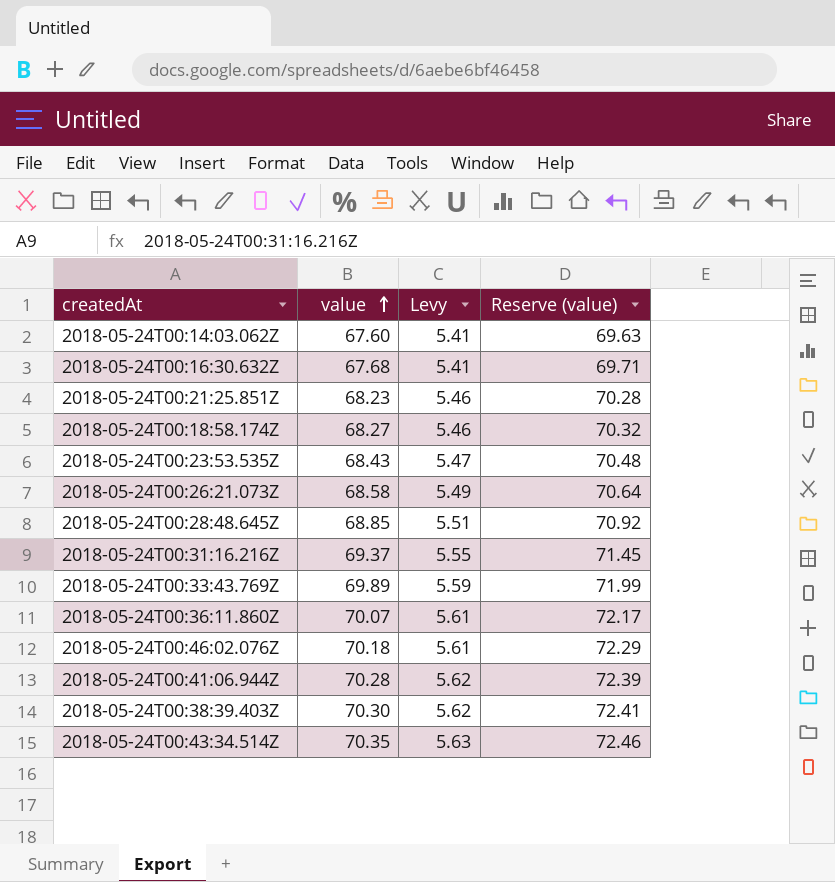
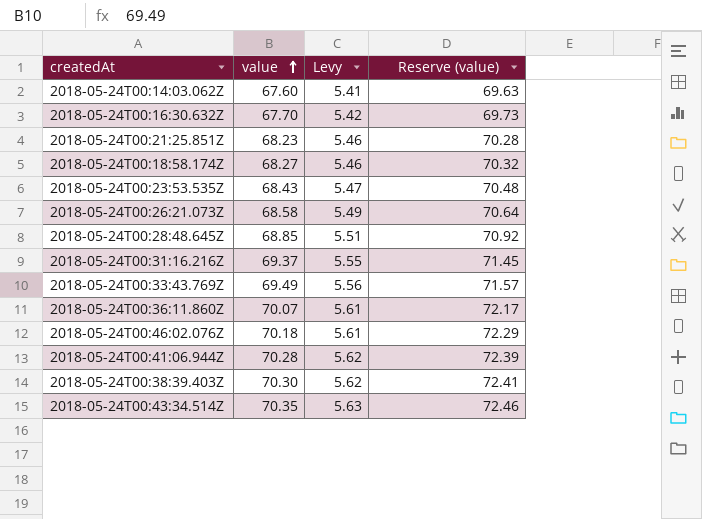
2018-05-24T00:16:30.632Z | value: 67.68 -> 67.70
2018-05-24T00:16:30.632Z | Levy: 5.41 -> 5.42
2018-05-24T00:16:30.632Z | Reserve (value): 69.71 -> 69.73
2018-05-24T00:33:43.769Z | value: 69.89 -> 69.49
2018-05-24T00:33:43.769Z | Levy: 5.59 -> 5.56
2018-05-24T00:33:43.769Z | Reserve (value): 71.99 -> 71.57

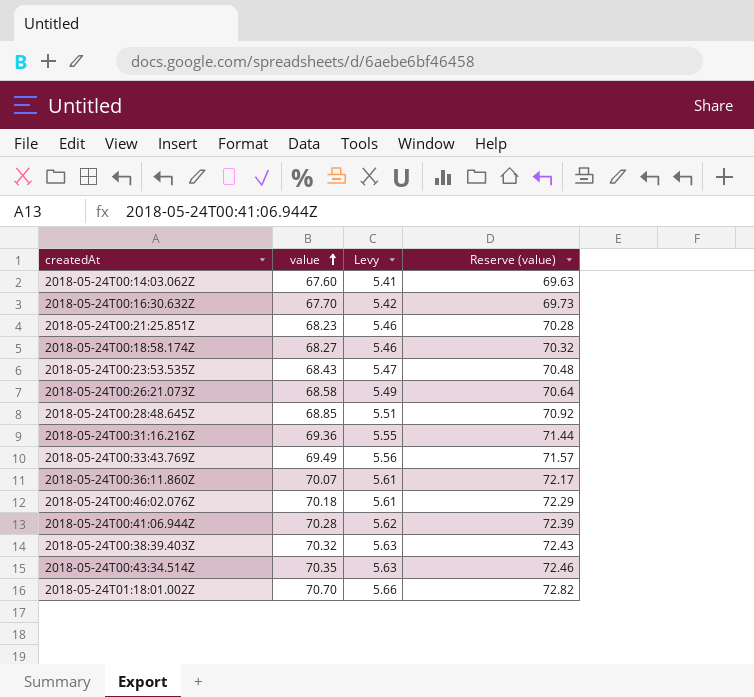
2018-05-24T00:31:16.216Z | value: 69.37 -> 69.36
2018-05-24T00:31:16.216Z | Reserve (value): 71.45 -> 71.44
2018-05-24T00:38:39.403Z | value: 70.30 -> 70.32
2018-05-24T00:38:39.403Z | Levy: 5.62 -> 5.63
2018-05-24T00:38:39.403Z | Reserve (value): 72.41 -> 72.43
row 2018-05-24T01:18:01.002Z: none -> 70.70 | 5.66 | 72.82

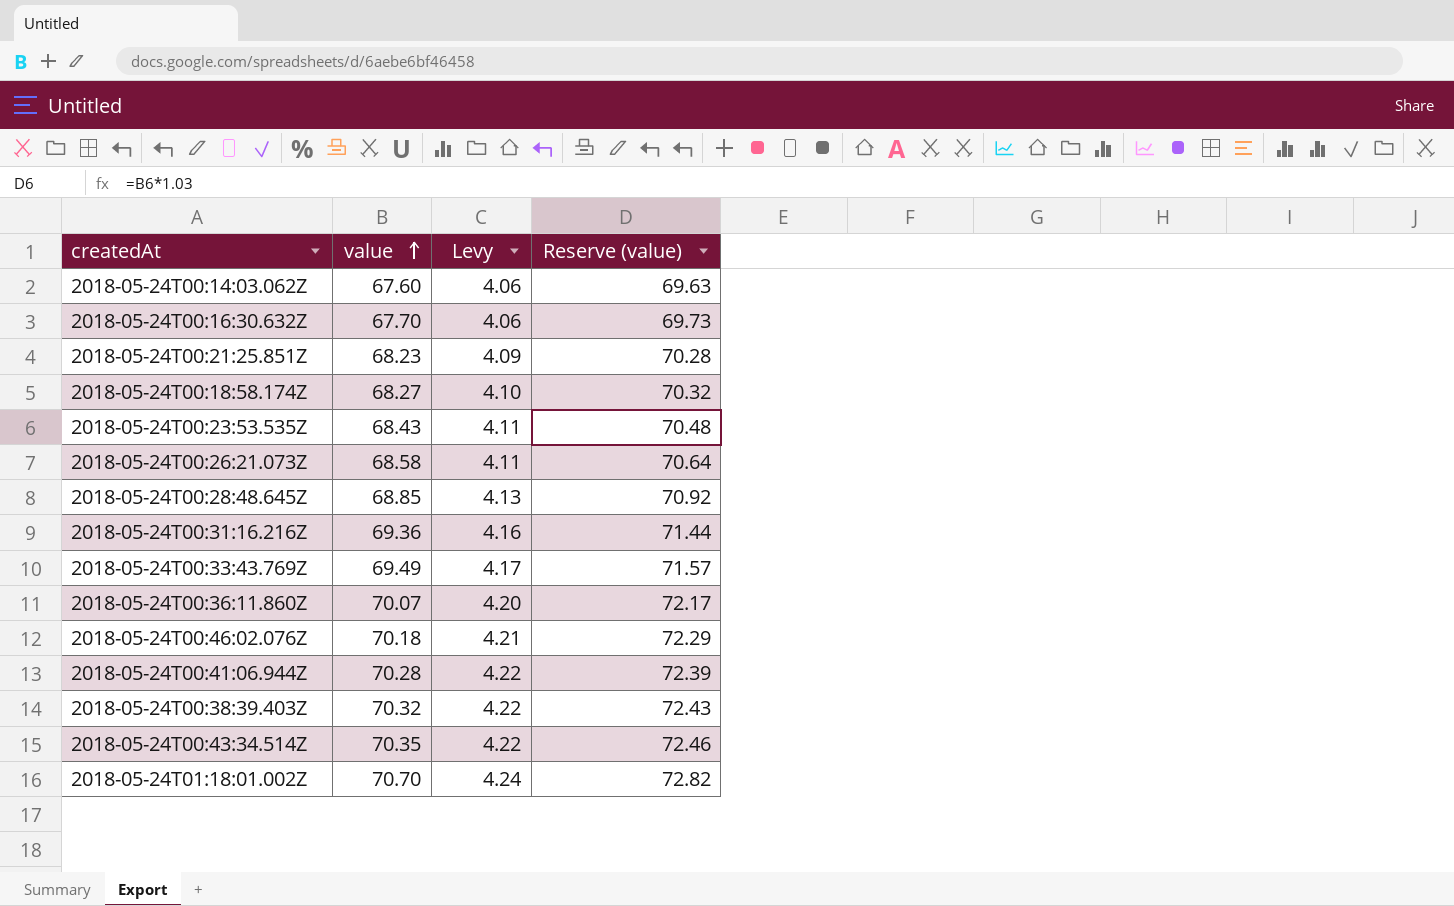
column Levy | formula: [value] * 0.08 -> [value] * 0.06

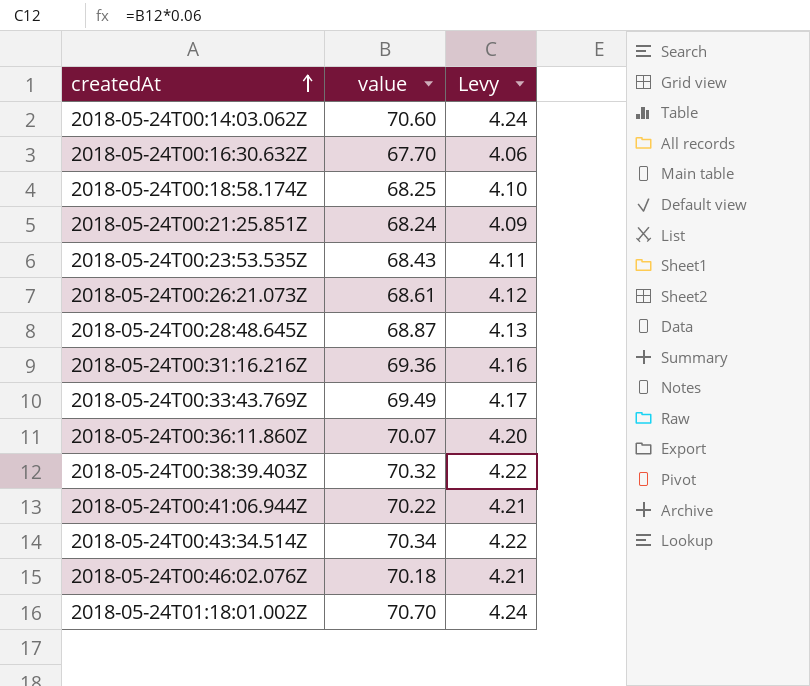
row order: value ascending -> createdAt ascending
column Reserve (value) | formula: [value] * 1.03 -> none
2018-05-24T00:14:03.062Z | value: 67.60 -> 70.60
2018-05-24T00:14:03.062Z | Levy: 4.06 -> 4.24
2018-05-24T00:18:58.174Z | value: 68.27 -> 68.25
2018-05-24T00:21:25.851Z | value: 68.23 -> 68.24
2018-05-24T00:26:21.073Z | value: 68.58 -> 68.61
2018-05-24T00:26:21.073Z | Levy: 4.11 -> 4.12
2018-05-24T00:28:48.645Z | value: 68.85 -> 68.87
2018-05-24T00:41:06.944Z | value: 70.28 -> 70.22
2018-05-24T00:41:06.944Z | Levy: 4.22 -> 4.21
2018-05-24T00:43:34.514Z | value: 70.35 -> 70.34

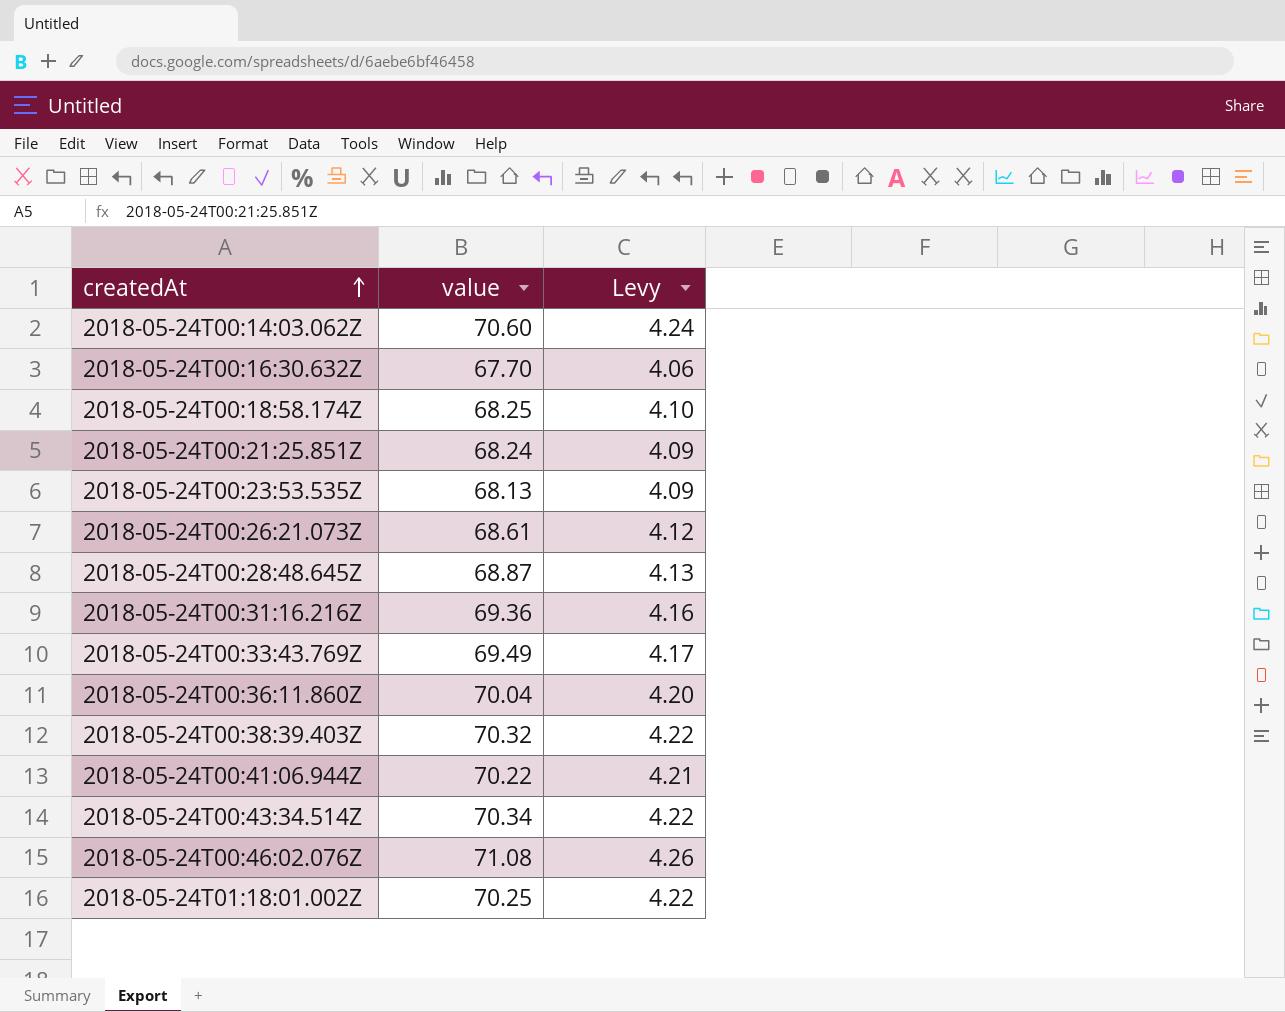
2018-05-24T00:23:53.535Z | value: 68.43 -> 68.13
2018-05-24T00:23:53.535Z | Levy: 4.11 -> 4.09
2018-05-24T00:36:11.860Z | value: 70.07 -> 70.04
2018-05-24T00:46:02.076Z | value: 70.18 -> 71.08
2018-05-24T00:46:02.076Z | Levy: 4.21 -> 4.26
2018-05-24T01:18:01.002Z | value: 70.70 -> 70.25
2018-05-24T01:18:01.002Z | Levy: 4.24 -> 4.22

